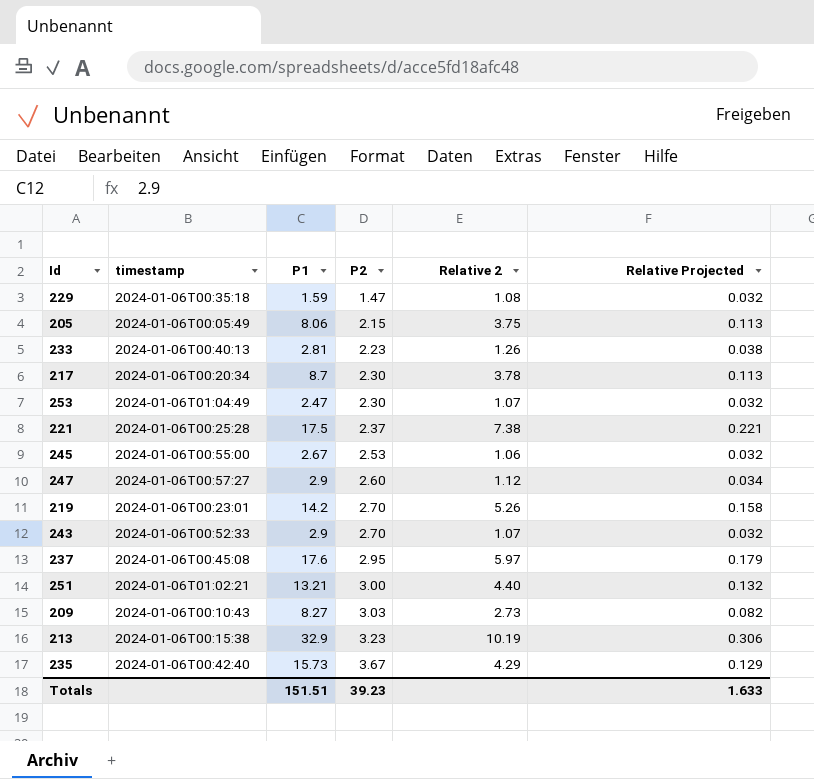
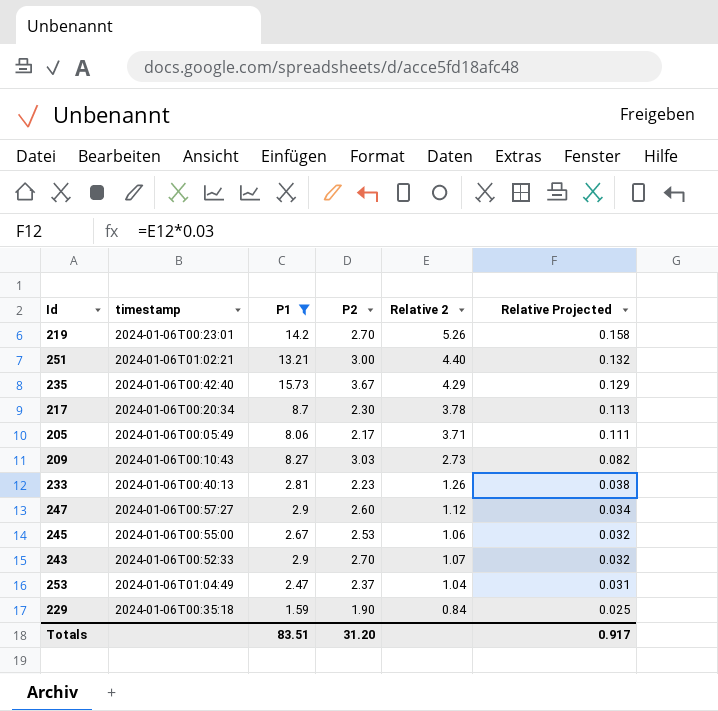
filter: none -> P1 <= 15.73
row order: P2 ascending -> Relative Projected descending
205 | P2: 2.15 -> 2.17
205 | Relative 2: 3.75 -> 3.71
205 | Relative Projected: 0.113 -> 0.111
253 | P2: 2.30 -> 2.37
253 | Relative 2: 1.07 -> 1.04
253 | Relative Projected: 0.032 -> 0.031
229 | P2: 1.47 -> 1.90
229 | Relative 2: 1.08 -> 0.84
229 | Relative Projected: 0.032 -> 0.025
Totals | P1: 151.51 -> 83.51
Totals | P2: 39.23 -> 31.20
Totals | Relative Projected: 1.633 -> 0.917

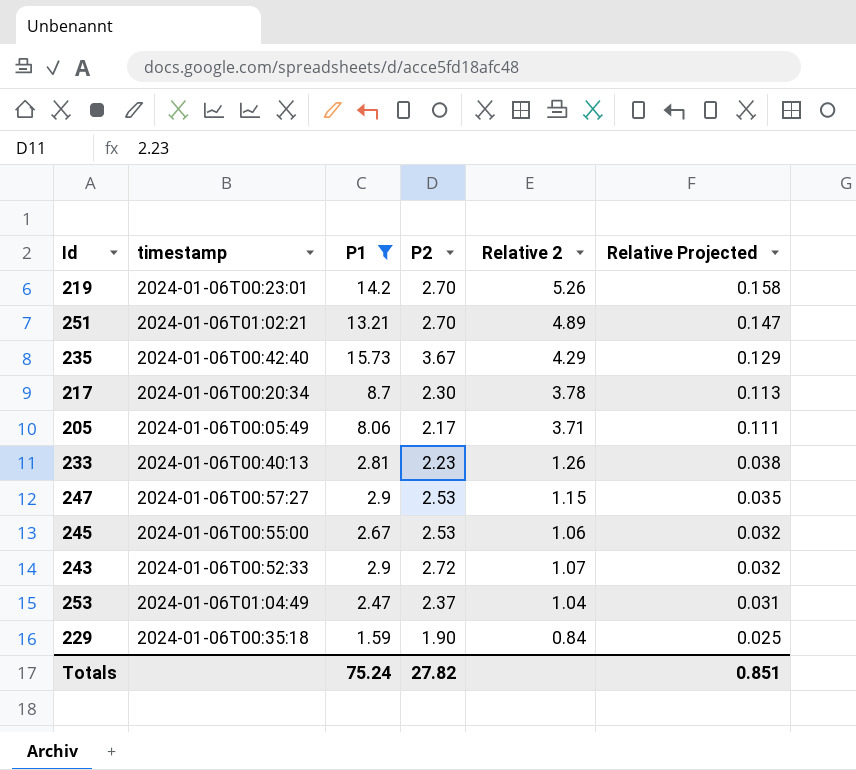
row 209: 2024-01-06T00:10:43 | 8.27 | 3.03 | 2.73 | 0.082 -> none
251 | P2: 3.00 -> 2.70
251 | Relative 2: 4.40 -> 4.89
251 | Relative Projected: 0.132 -> 0.147
247 | P2: 2.60 -> 2.53
247 | Relative 2: 1.12 -> 1.15
247 | Relative Projected: 0.034 -> 0.035
243 | P2: 2.70 -> 2.72
Totals | P1: 83.51 -> 75.24
Totals | P2: 31.20 -> 27.82
Totals | Relative Projected: 0.917 -> 0.851

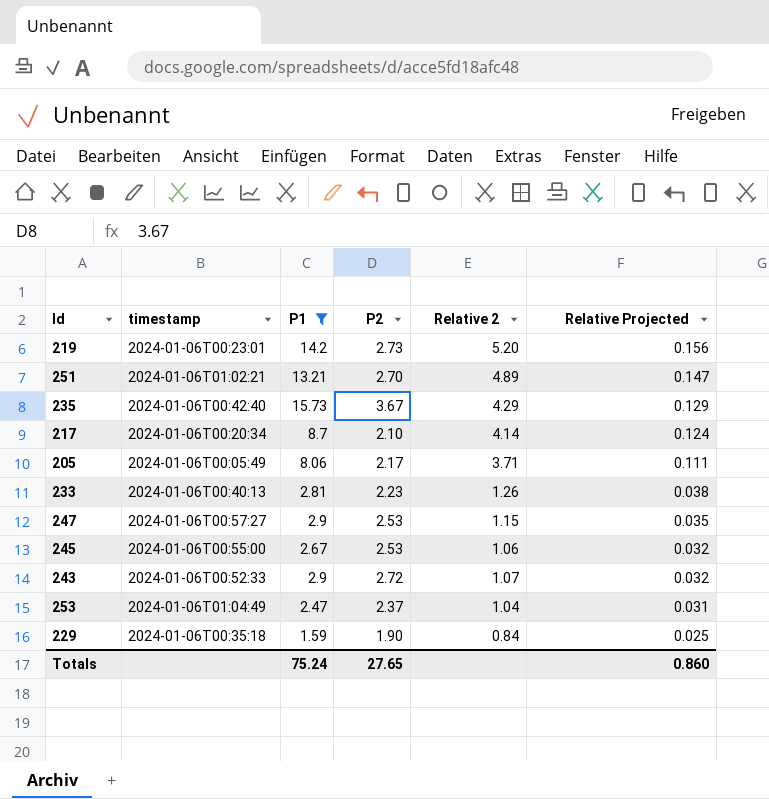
219 | P2: 2.70 -> 2.73
219 | Relative 2: 5.26 -> 5.20
219 | Relative Projected: 0.158 -> 0.156
217 | P2: 2.30 -> 2.10
217 | Relative 2: 3.78 -> 4.14
217 | Relative Projected: 0.113 -> 0.124
Totals | P2: 27.82 -> 27.65
Totals | Relative Projected: 0.851 -> 0.860

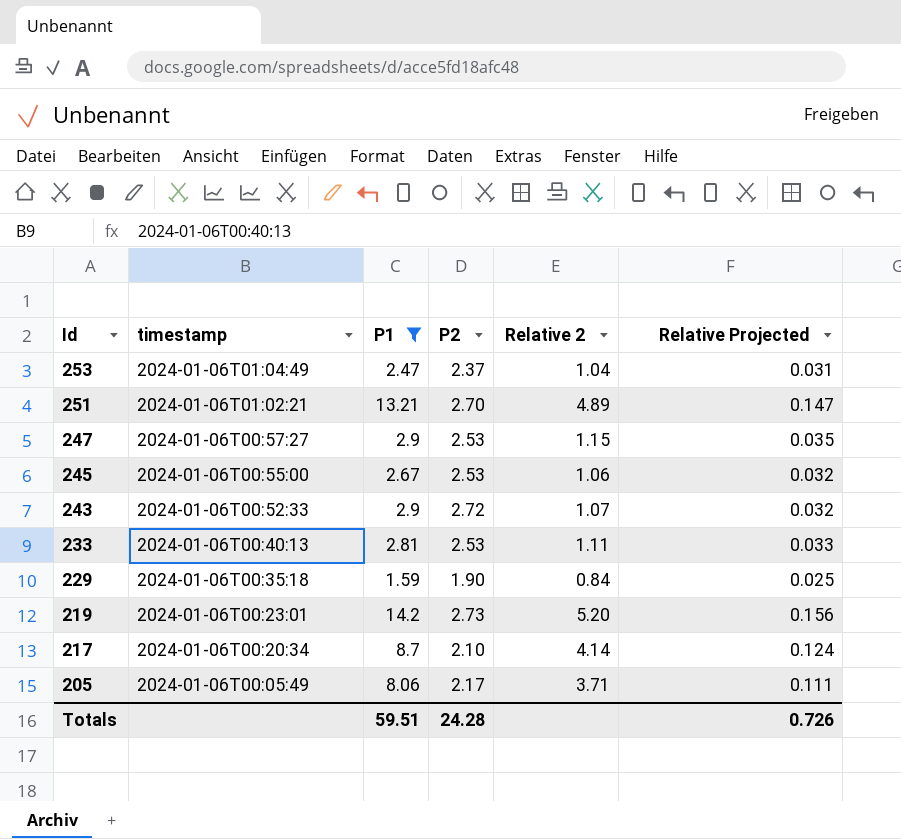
row order: Relative Projected descending -> Id descending
row 235: 2024-01-06T00:42:40 | 15.73 | 3.67 | 4.29 | 0.129 -> none
233 | P2: 2.23 -> 2.53
233 | Relative 2: 1.26 -> 1.11
233 | Relative Projected: 0.038 -> 0.033
Totals | P1: 75.24 -> 59.51
Totals | P2: 27.65 -> 24.28
Totals | Relative Projected: 0.860 -> 0.726

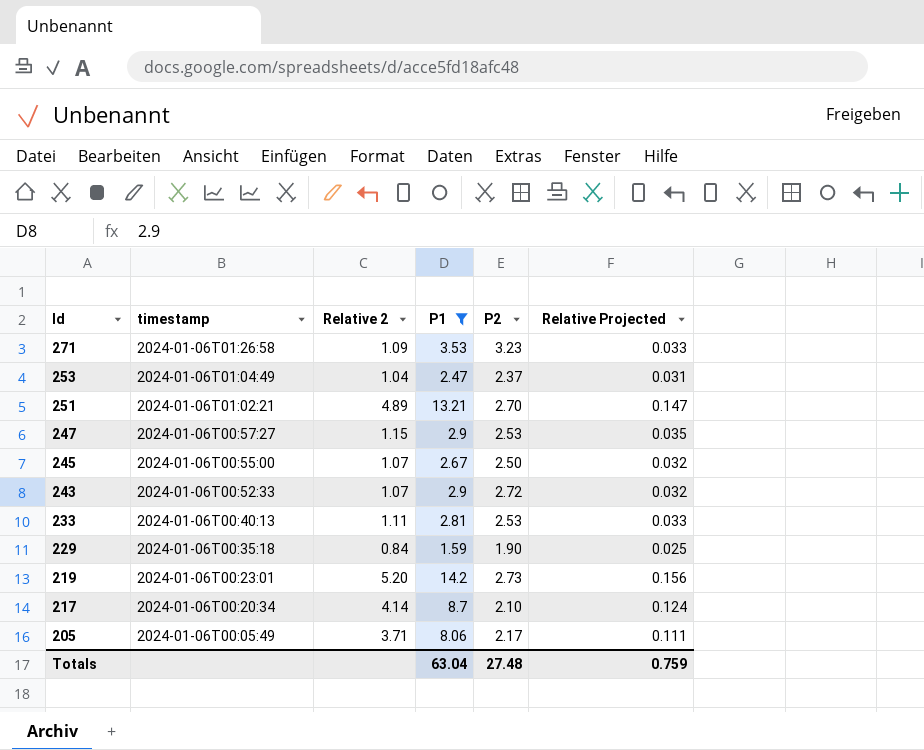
column Relative 2 | position: 5 -> 3
row 271: none -> 2024-01-06T01:26:58 | 1.09 | 3.53 | 3.23 | 0.033
245 | Relative 2: 1.06 -> 1.07
245 | P2: 2.53 -> 2.50
Totals | P1: 59.51 -> 63.04
Totals | P2: 24.28 -> 27.48
Totals | Relative Projected: 0.726 -> 0.759

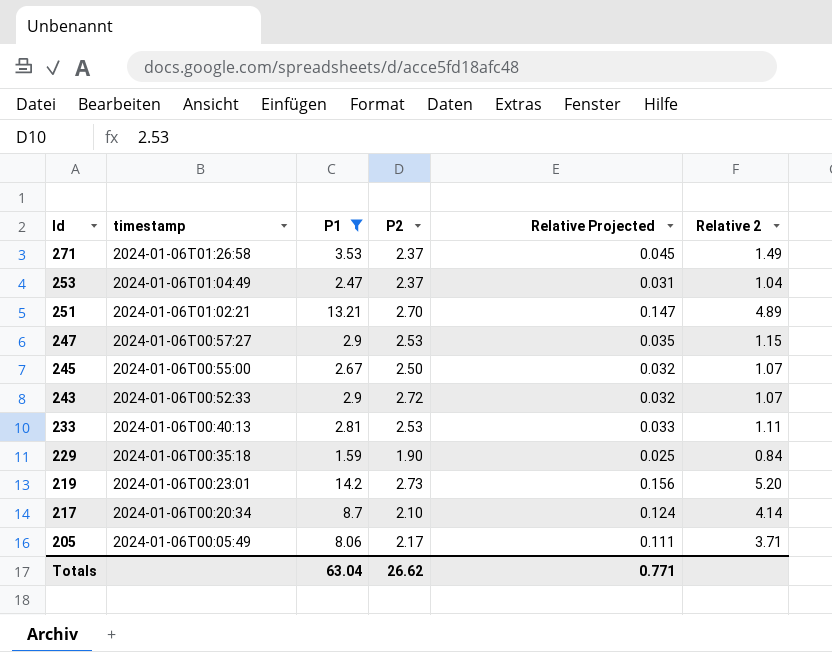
column Relative 2 | position: 3 -> 6
271 | P2: 3.23 -> 2.37
271 | Relative Projected: 0.033 -> 0.045
271 | Relative 2: 1.09 -> 1.49
Totals | P2: 27.48 -> 26.62
Totals | Relative Projected: 0.759 -> 0.771

